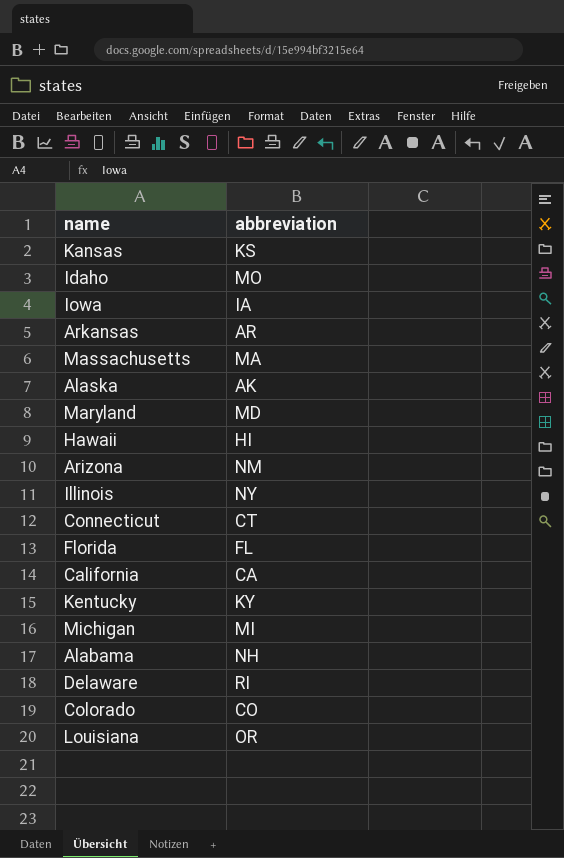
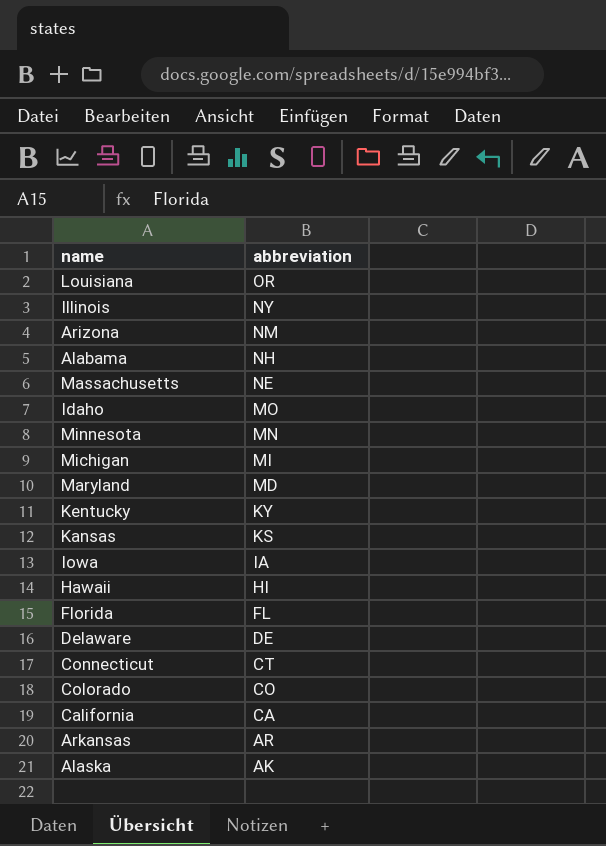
row order: none -> abbreviation descending
Massachusetts | abbreviation: MA -> NE
row Minnesota: none -> MN
Delaware | abbreviation: RI -> DE

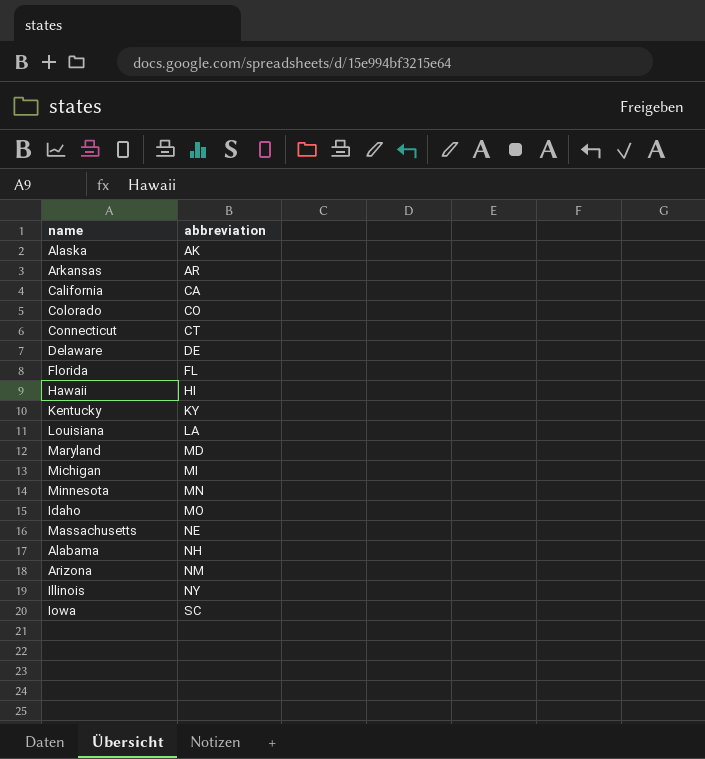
row order: abbreviation descending -> abbreviation ascending
row Kansas: KS -> none
Louisiana | abbreviation: OR -> LA
Iowa | abbreviation: IA -> SC

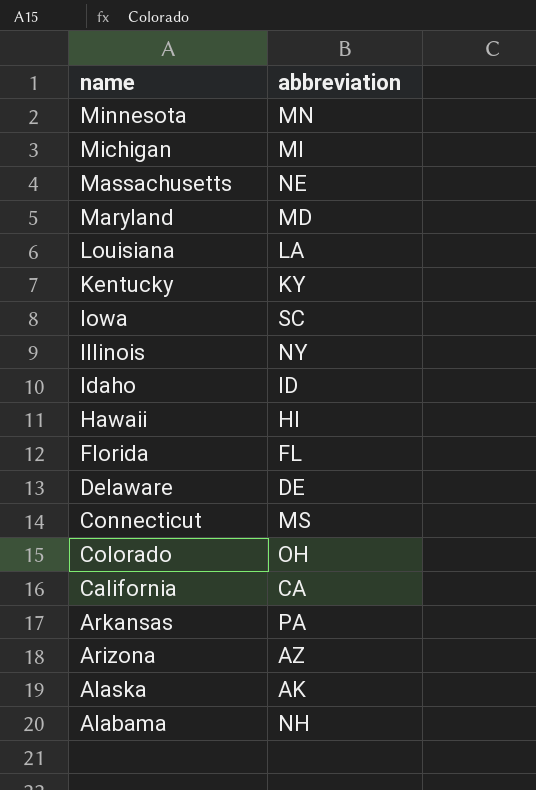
row order: abbreviation ascending -> name descending
Idaho | abbreviation: MO -> ID
Connecticut | abbreviation: CT -> MS
Colorado | abbreviation: CO -> OH
Arkansas | abbreviation: AR -> PA
Arizona | abbreviation: NM -> AZ

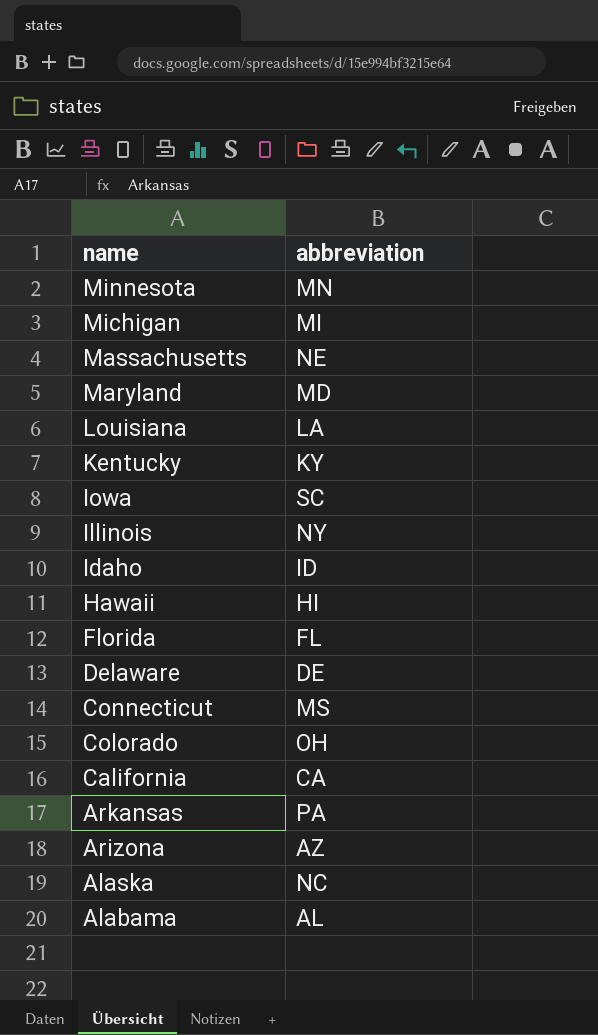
Alaska | abbreviation: AK -> NC
Alabama | abbreviation: NH -> AL

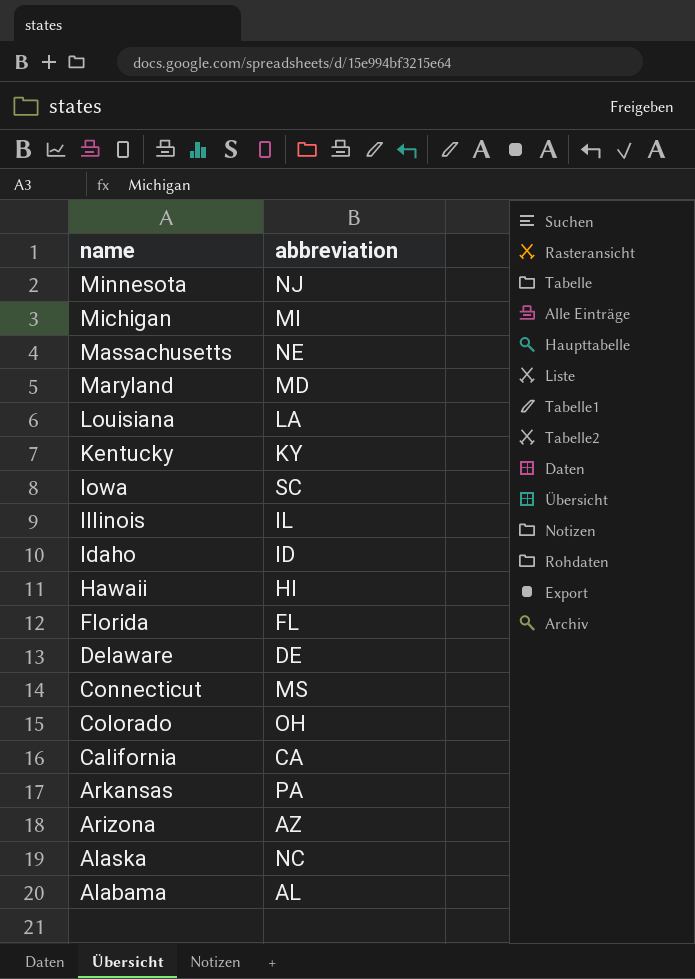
Minnesota | abbreviation: MN -> NJ
Illinois | abbreviation: NY -> IL

